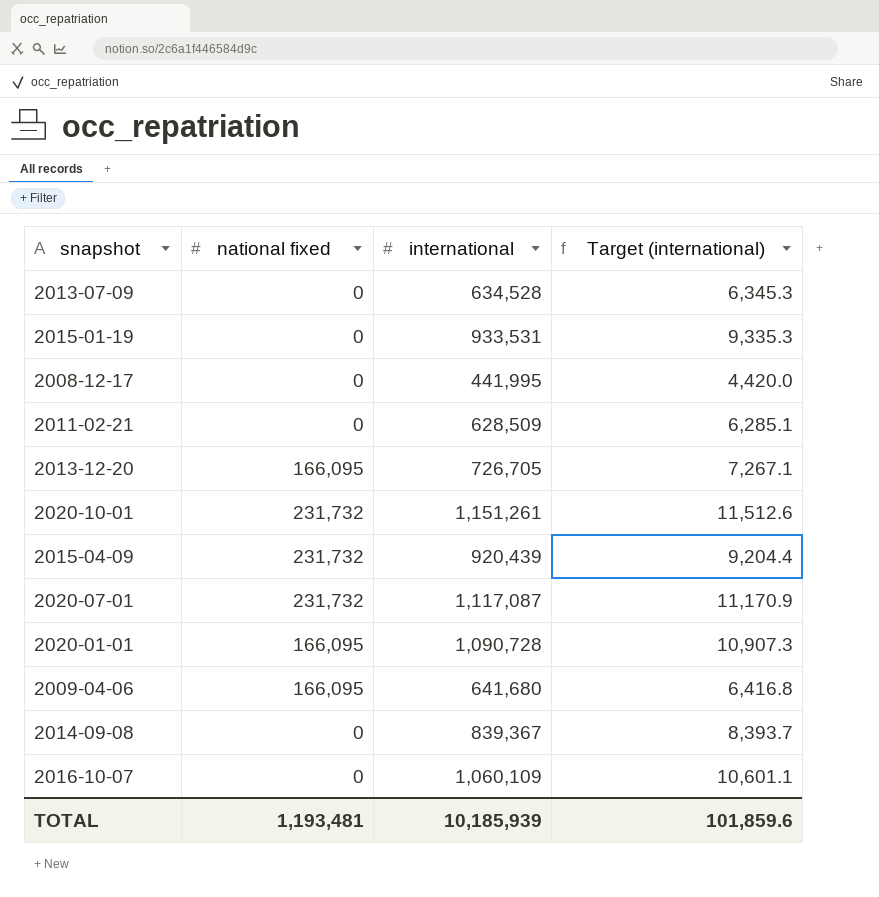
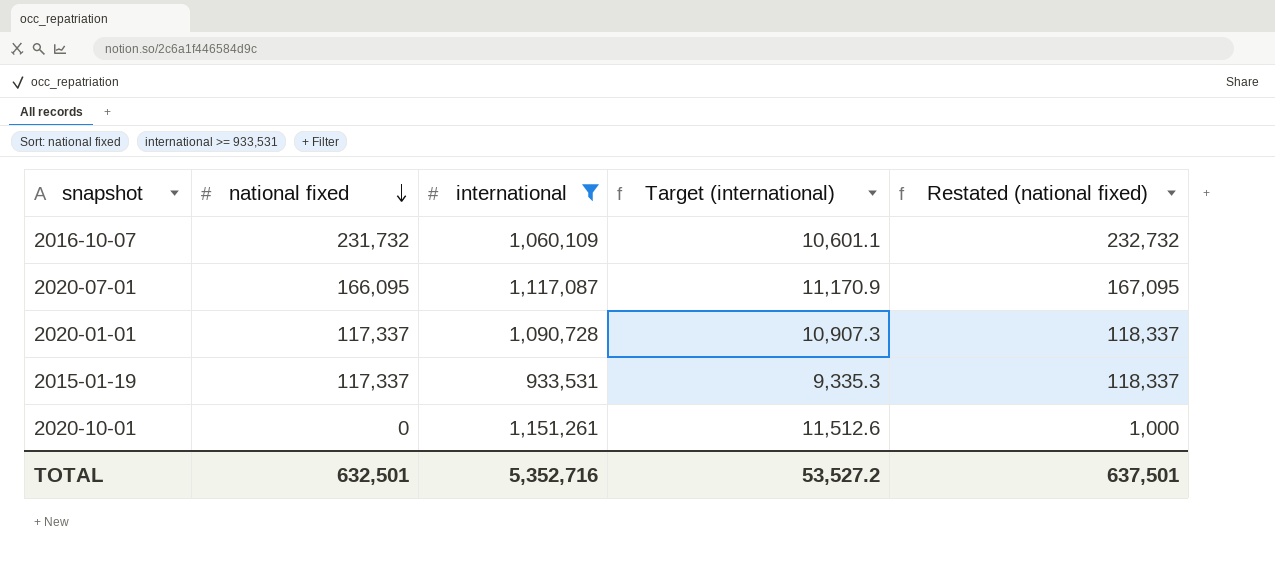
filter: none -> international >= 933,531
row order: none -> national fixed descending
column Restated (national fixed) | formula: none -> [national fixed] + 1000
2016-10-07 | national fixed: 0 -> 231,732
2020-07-01 | national fixed: 231,732 -> 166,095
2020-01-01 | national fixed: 166,095 -> 117,337
2015-01-19 | national fixed: 0 -> 117,337
2020-10-01 | national fixed: 231,732 -> 0
TOTAL | national fixed: 1,193,481 -> 632,501
TOTAL | international: 10,185,939 -> 5,352,716
TOTAL | Target (international): 101,859.6 -> 53,527.2

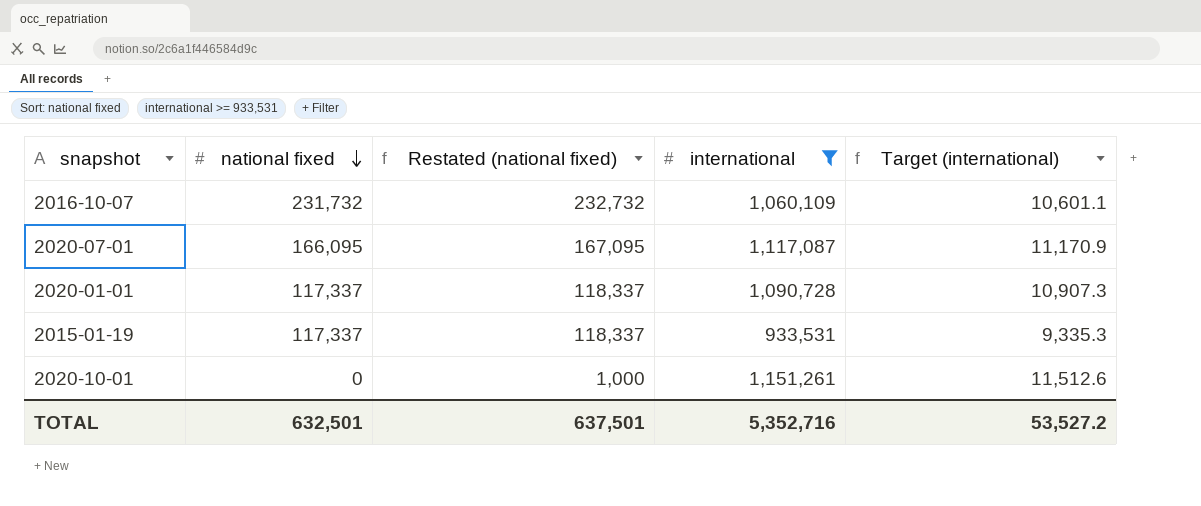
column Restated (national fixed) | position: 5 -> 3

